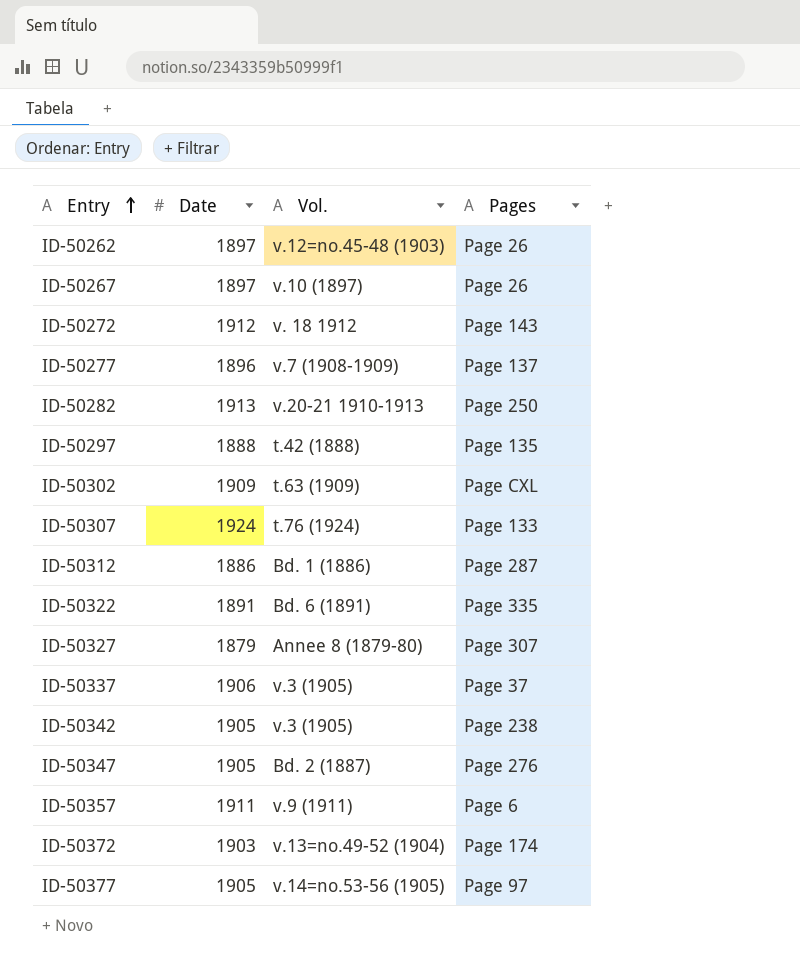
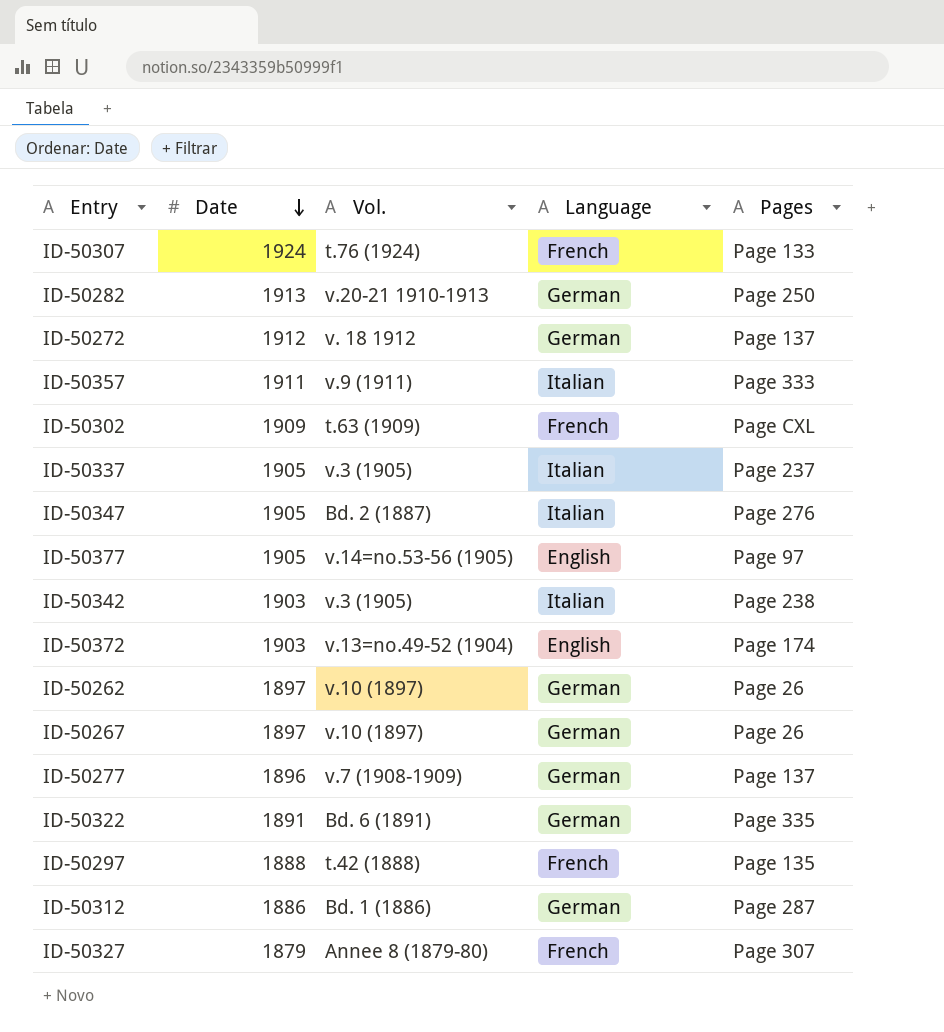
row order: Entry ascending -> Date descending
column Language | position: none -> 4
ID-50272 | Pages: Page 143 -> Page 137
ID-50357 | Pages: Page 6 -> Page 333
ID-50337 | Date: 1906 -> 1905
ID-50337 | Pages: Page 37 -> Page 237
ID-50342 | Date: 1905 -> 1903
ID-50262 | Vol.: v.12=no.45-48 (1903) -> v.10 (1897)

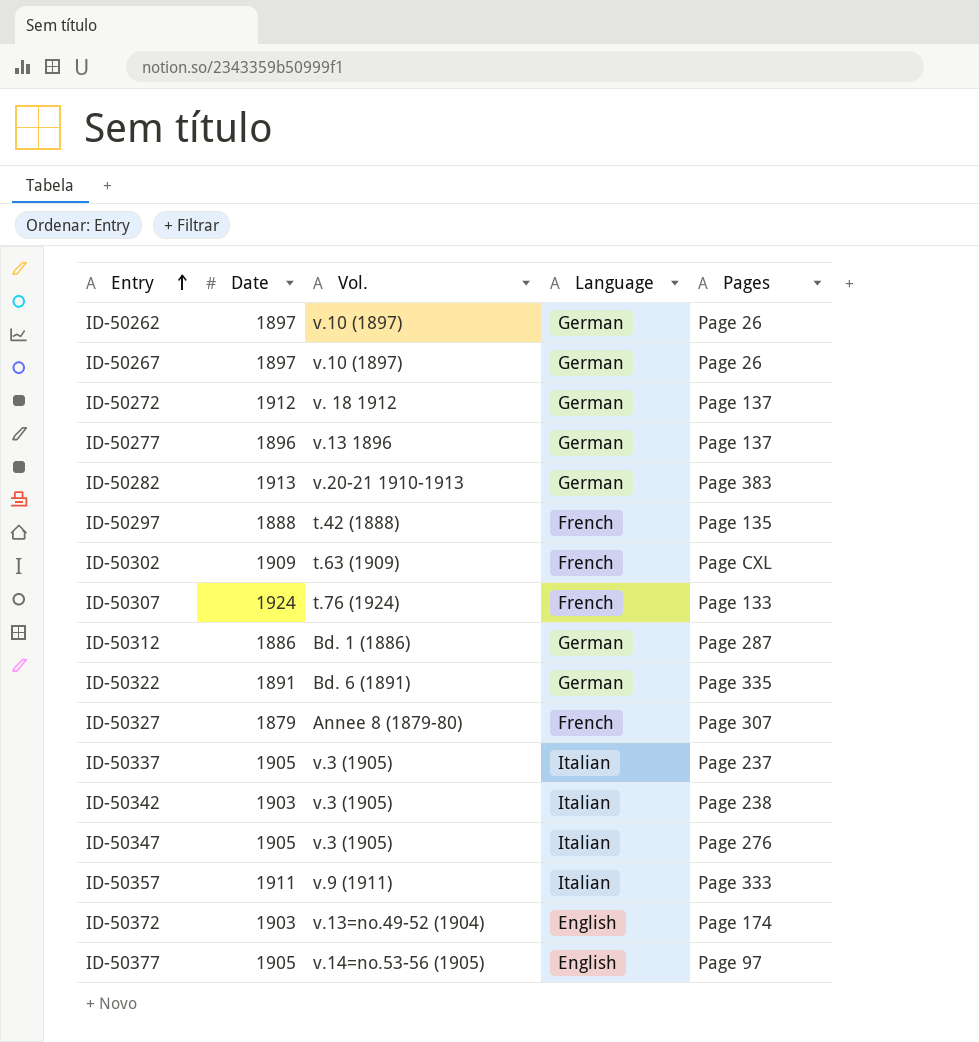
row order: Date descending -> Entry ascending
ID-50277 | Vol.: v.7 (1908-1909) -> v.13 1896
ID-50282 | Pages: Page 250 -> Page 383
ID-50347 | Vol.: Bd. 2 (1887) -> v.3 (1905)

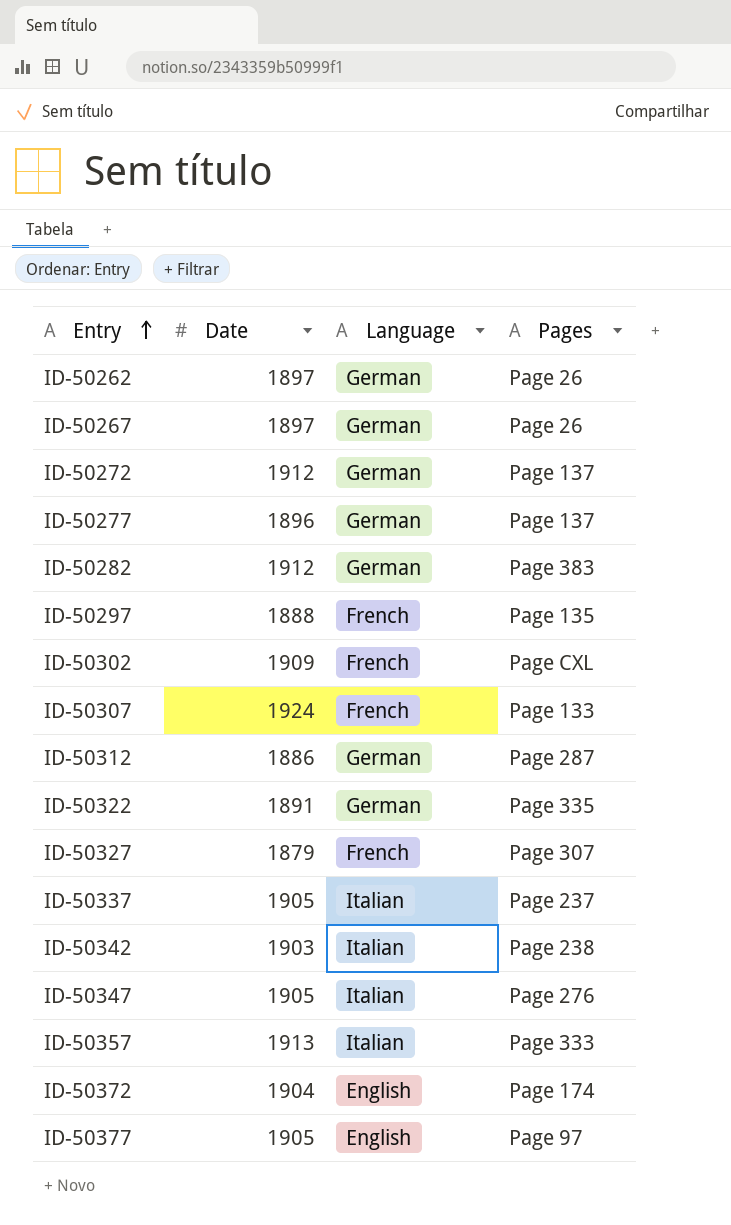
column Vol. | position: 3 -> none
ID-50282 | Date: 1913 -> 1912
ID-50357 | Date: 1911 -> 1913
ID-50372 | Date: 1903 -> 1904

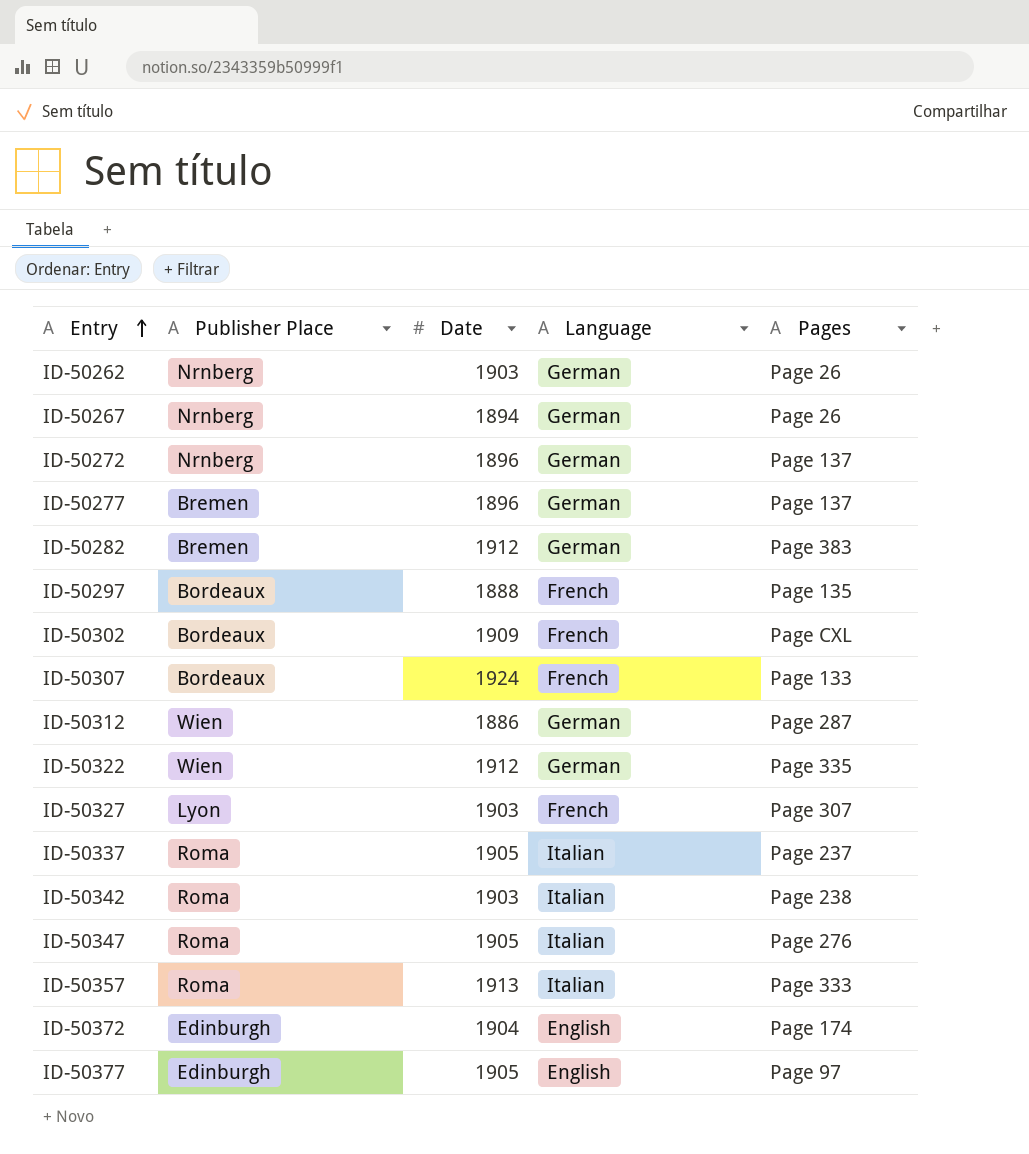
column Publisher Place | position: none -> 2
ID-50262 | Date: 1897 -> 1903
ID-50267 | Date: 1897 -> 1894
ID-50272 | Date: 1912 -> 1896
ID-50322 | Date: 1891 -> 1912
ID-50327 | Date: 1879 -> 1903

